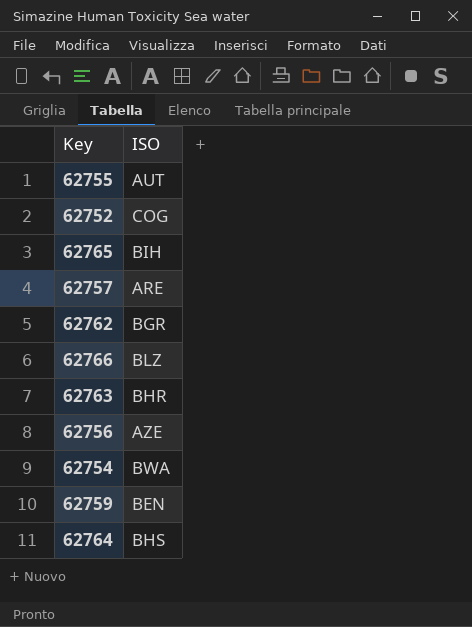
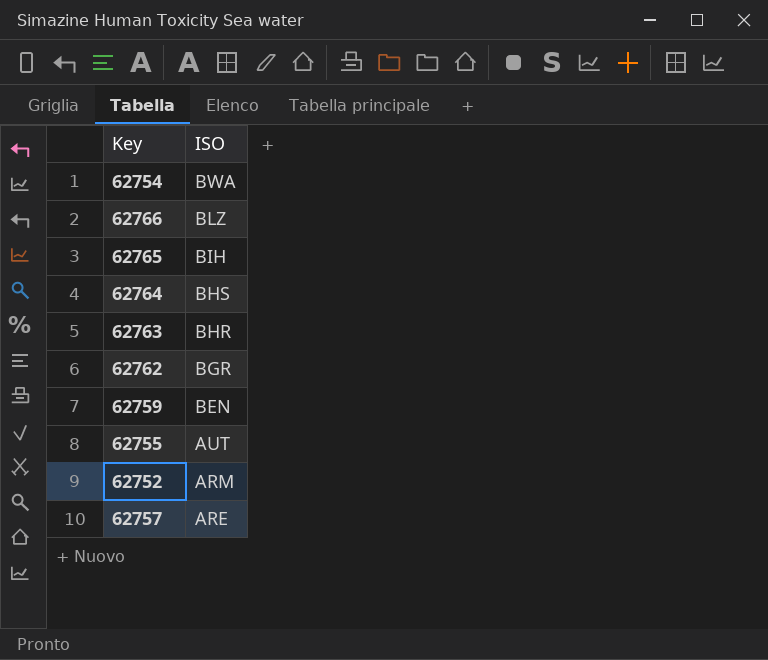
row order: none -> ISO descending
row 62756: AZE -> none
62752 | ISO: COG -> ARM

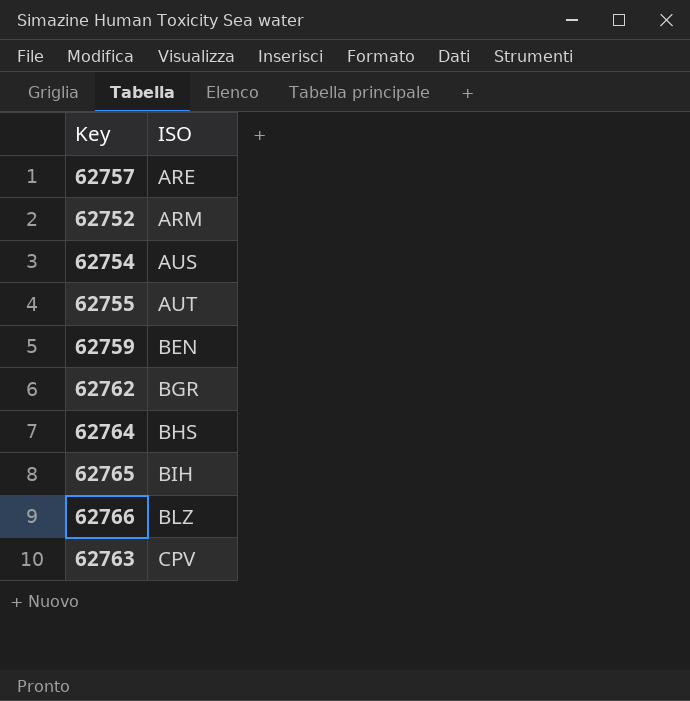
row order: ISO descending -> ISO ascending
62754 | ISO: BWA -> AUS
62763 | ISO: BHR -> CPV

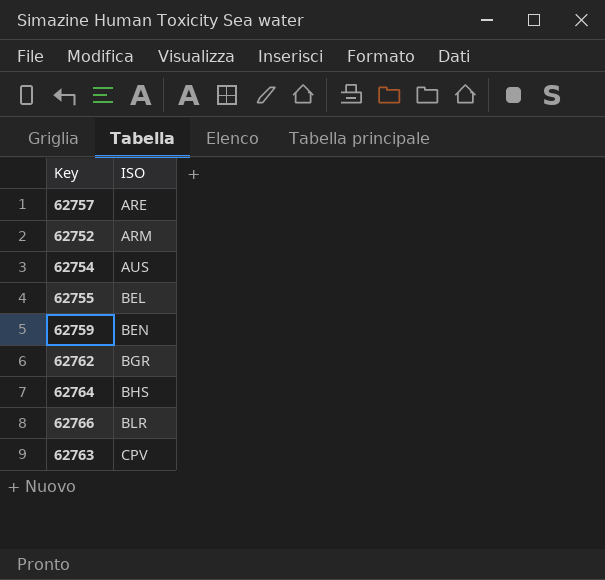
row 62765: BIH -> none
62755 | ISO: AUT -> BEL
62766 | ISO: BLZ -> BLR

